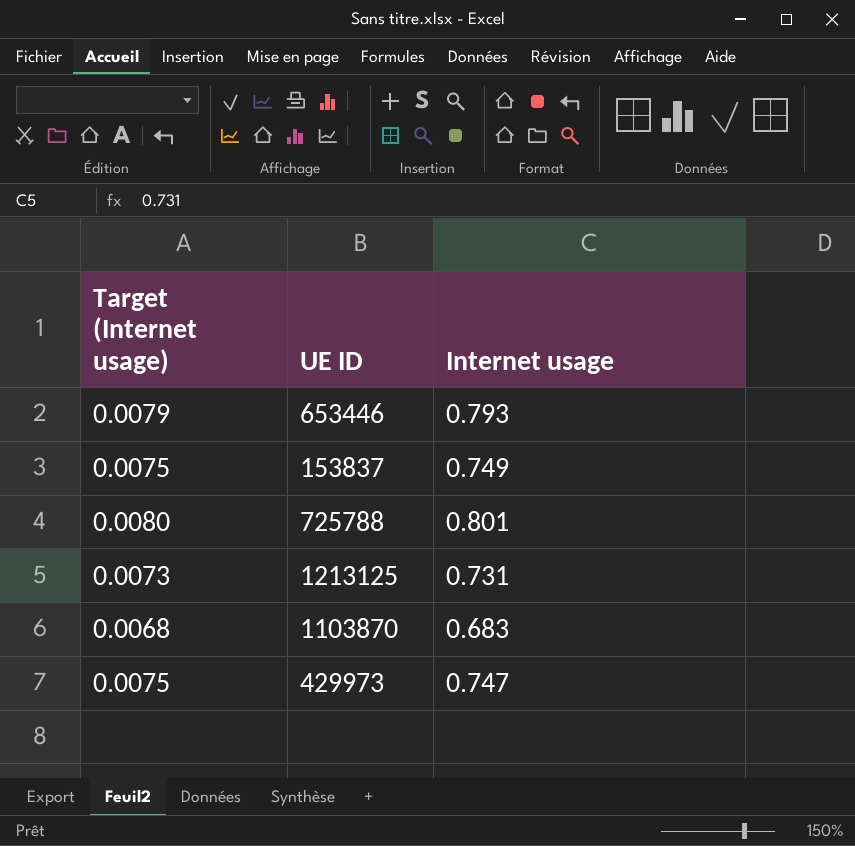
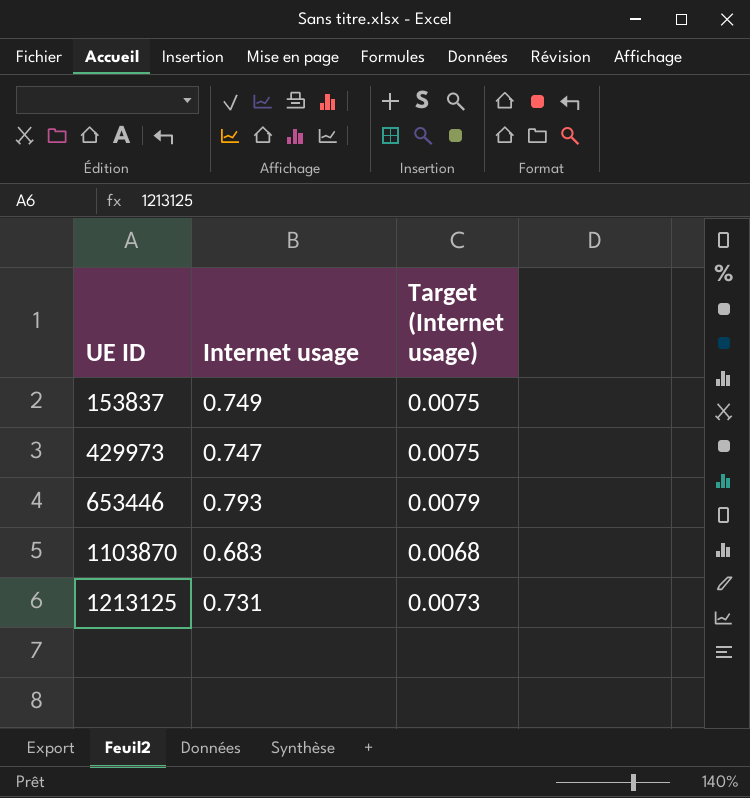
row order: none -> UE ID ascending
column Target (Internet usage) | position: 1 -> 3
row 725788: 0.0080 | 0.801 -> none

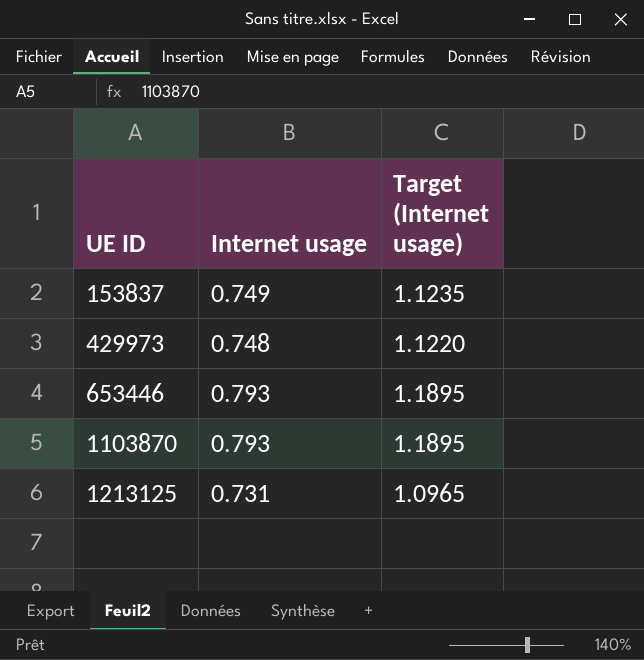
column Target (Internet usage) | formula: [Internet usage] * 0.01 -> [Internet usage] * 1.5
429973 | Internet usage: 0.747 -> 0.748
1103870 | Internet usage: 0.683 -> 0.793

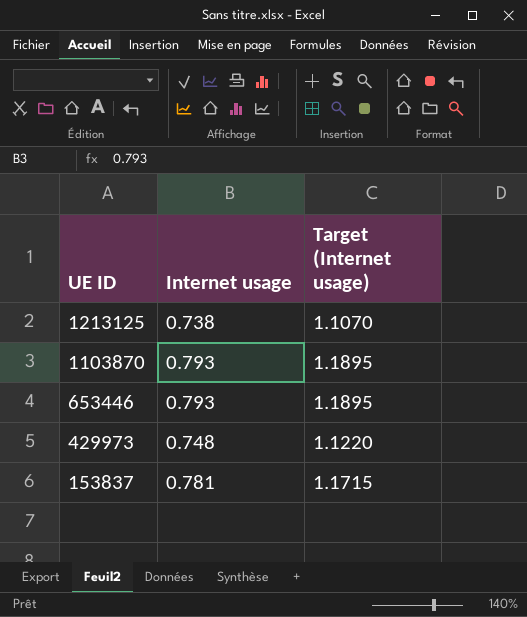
row order: UE ID ascending -> UE ID descending
1213125 | Internet usage: 0.731 -> 0.738
1213125 | Target (Internet usage): 1.0965 -> 1.1070
153837 | Internet usage: 0.749 -> 0.781
153837 | Target (Internet usage): 1.1235 -> 1.1715

